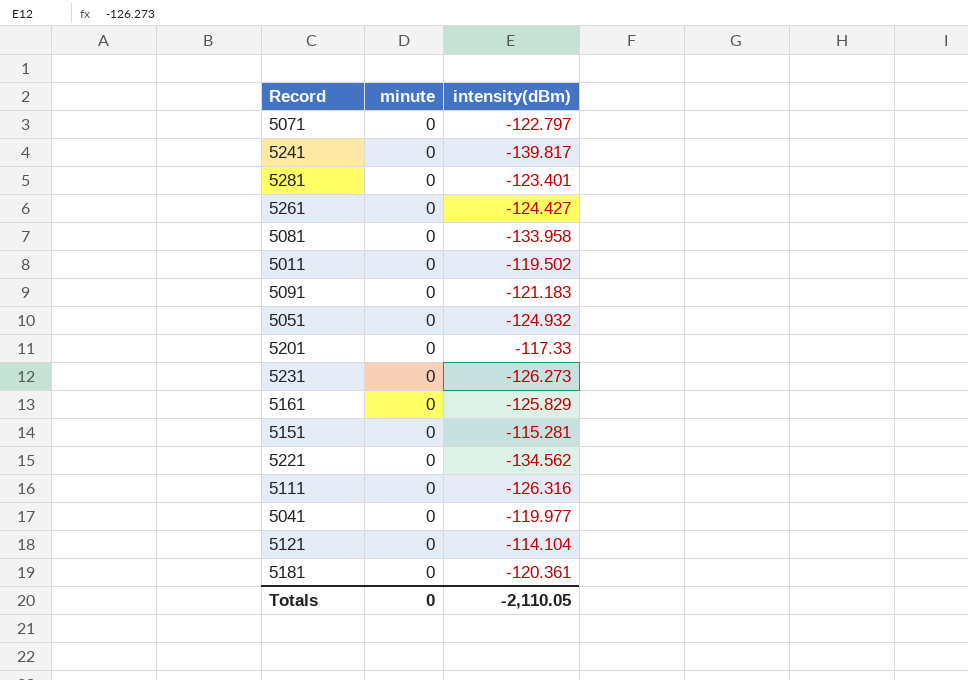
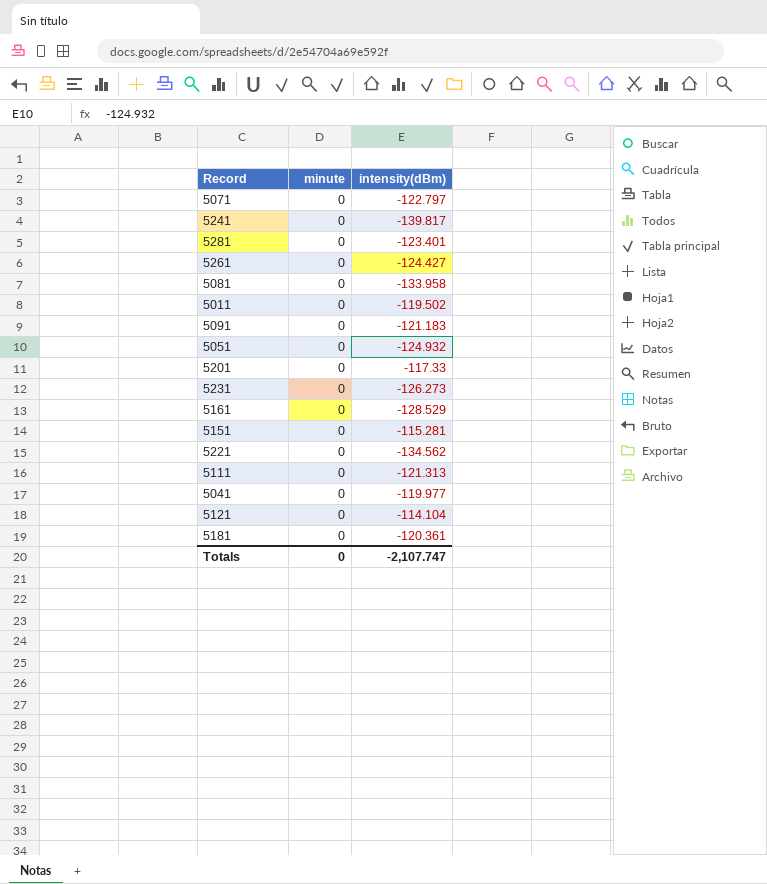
5161 | intensity(dBm): -125.829 -> -128.529
5111 | intensity(dBm): -126.316 -> -121.313
Totals | intensity(dBm): -2,110.05 -> -2,107.747

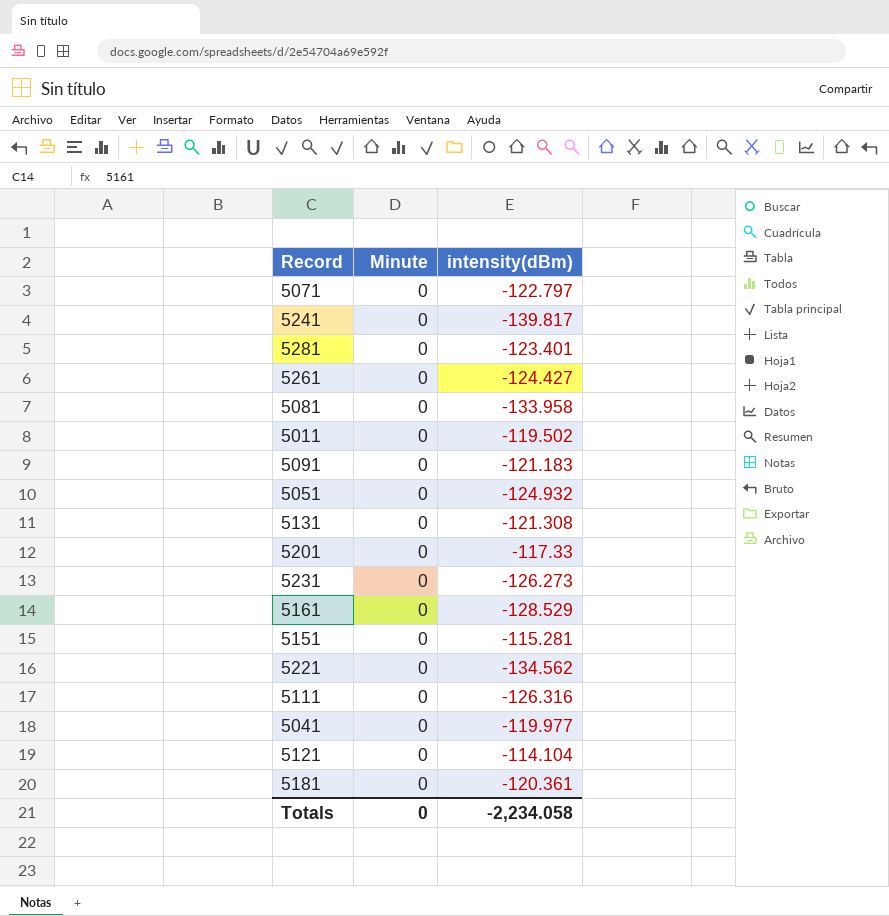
column name: minute -> Minute
row 5131: none -> 0 | -121.308
5111 | intensity(dBm): -121.313 -> -126.316
Totals | intensity(dBm): -2,107.747 -> -2,234.058

